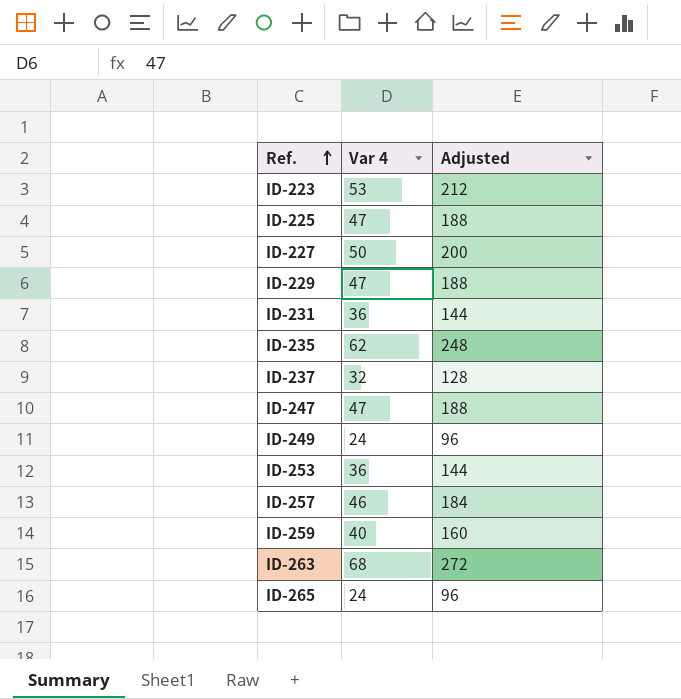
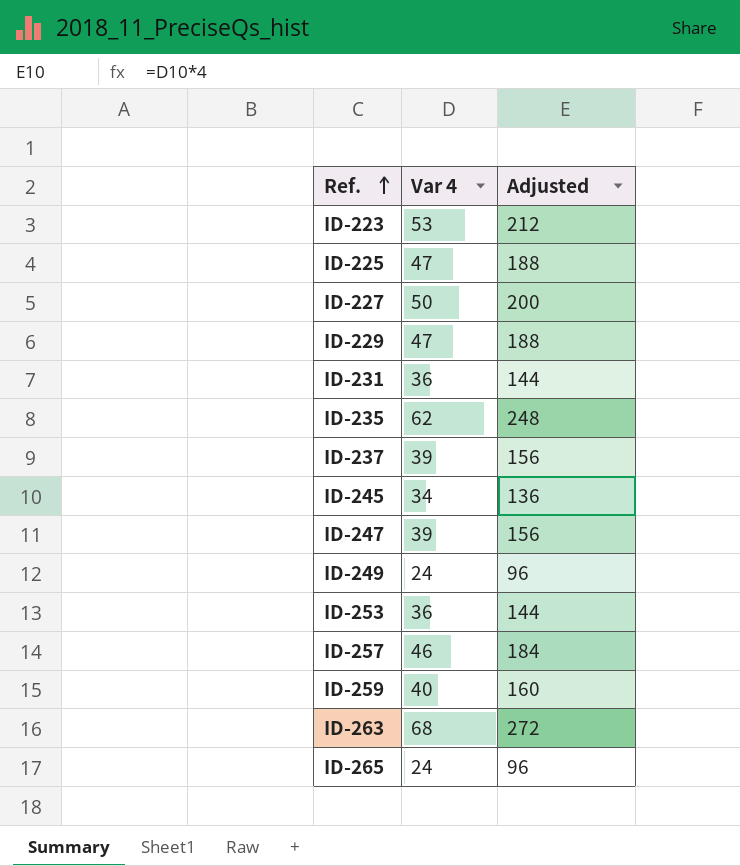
ID-237 | Var 4: 32 -> 39
ID-237 | Adjusted: 128 -> 156
row ID-245: none -> 34 | 136
ID-247 | Var 4: 47 -> 39
ID-247 | Adjusted: 188 -> 156

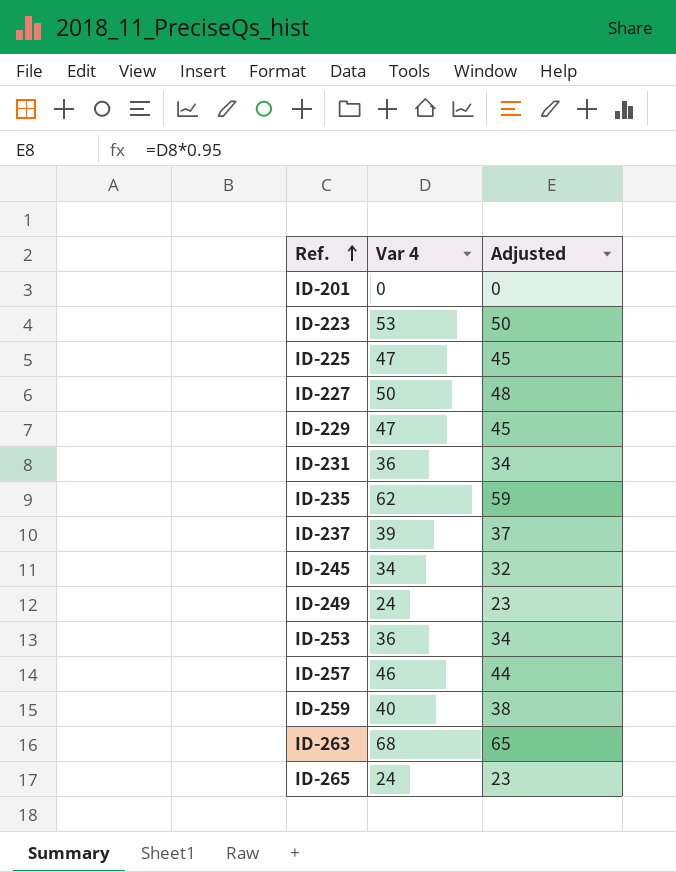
column Adjusted | formula: [Var 4] * 4 -> [Var 4] * 0.95
row ID-247: 39 | 156 -> none
row ID-201: none -> 0 | 0

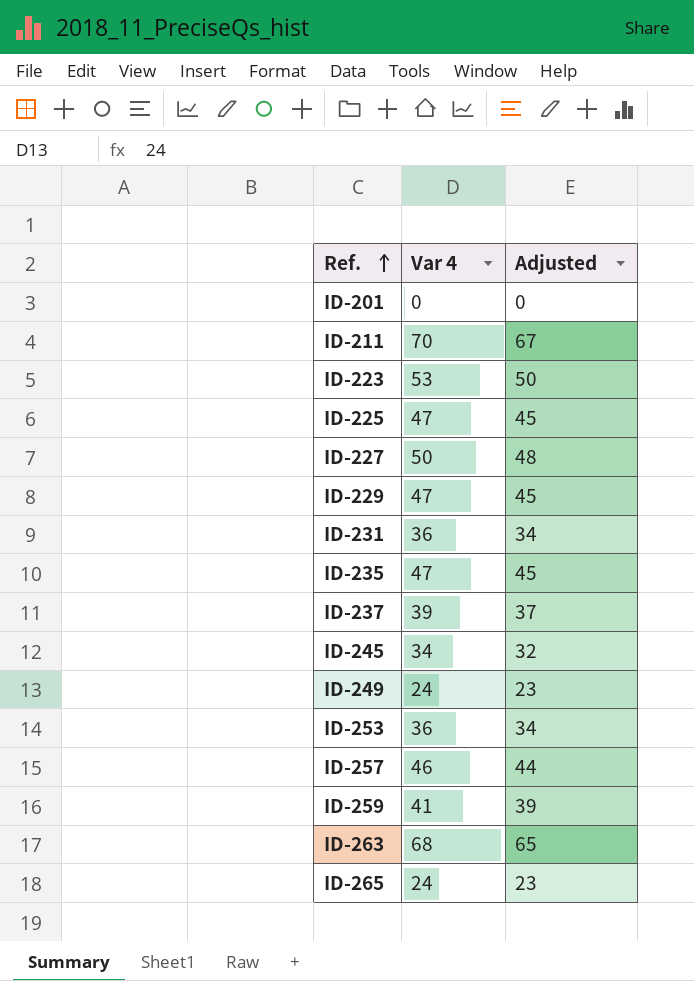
row ID-211: none -> 70 | 67
ID-235 | Var 4: 62 -> 47
ID-235 | Adjusted: 59 -> 45
ID-259 | Var 4: 40 -> 41
ID-259 | Adjusted: 38 -> 39

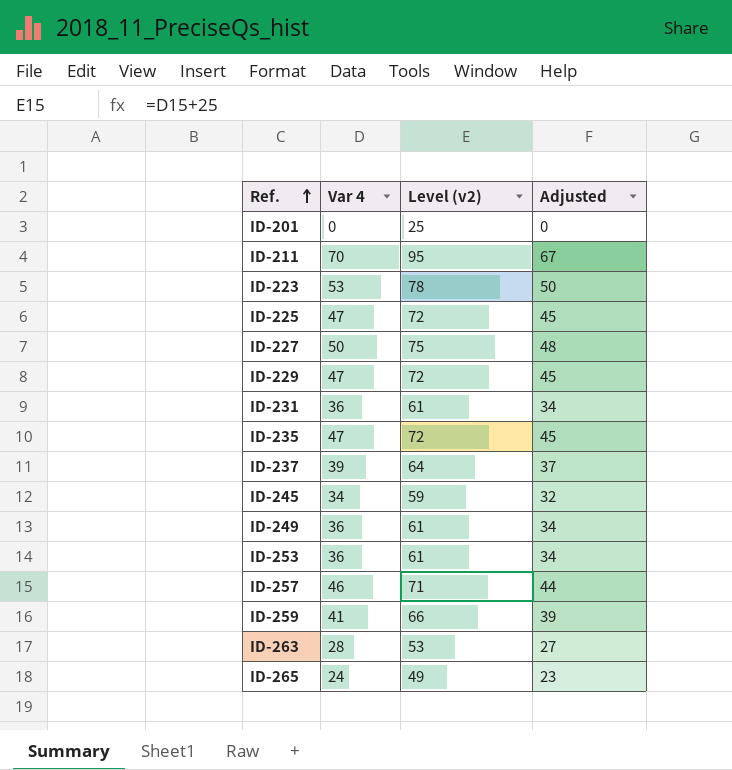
column Level (v2) | formula: none -> [Var 4] + 25
ID-249 | Var 4: 24 -> 36
ID-249 | Adjusted: 23 -> 34
ID-263 | Var 4: 68 -> 28
ID-263 | Adjusted: 65 -> 27

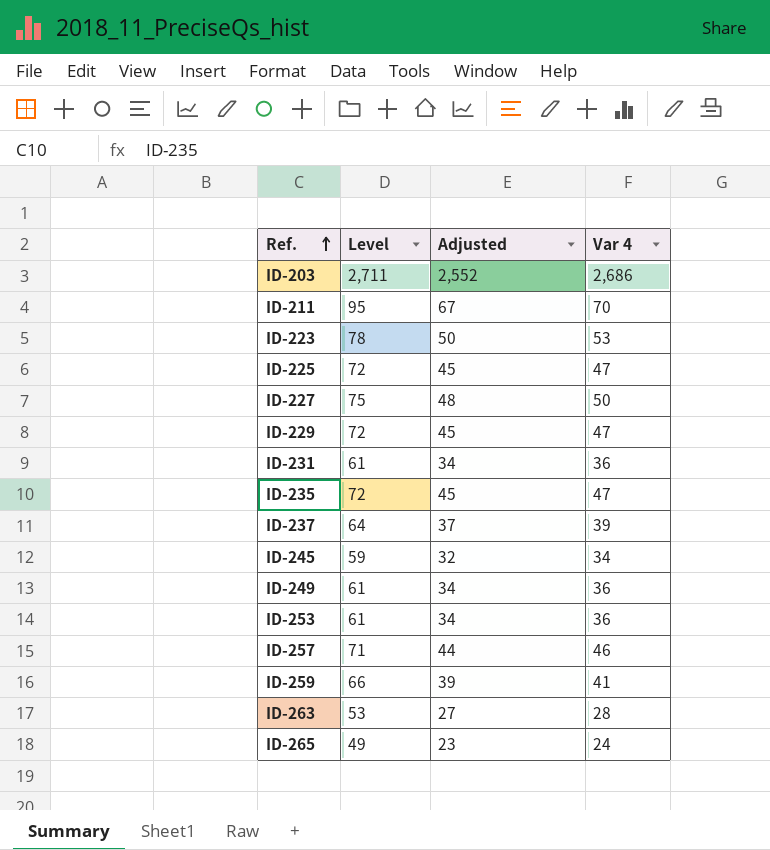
column name: Level (v2) -> Level
column Var 4 | position: 2 -> 4
row ID-201: 0 | 25 | 0 -> none
row ID-203: none -> 2,711 | 2,552 | 2,686

